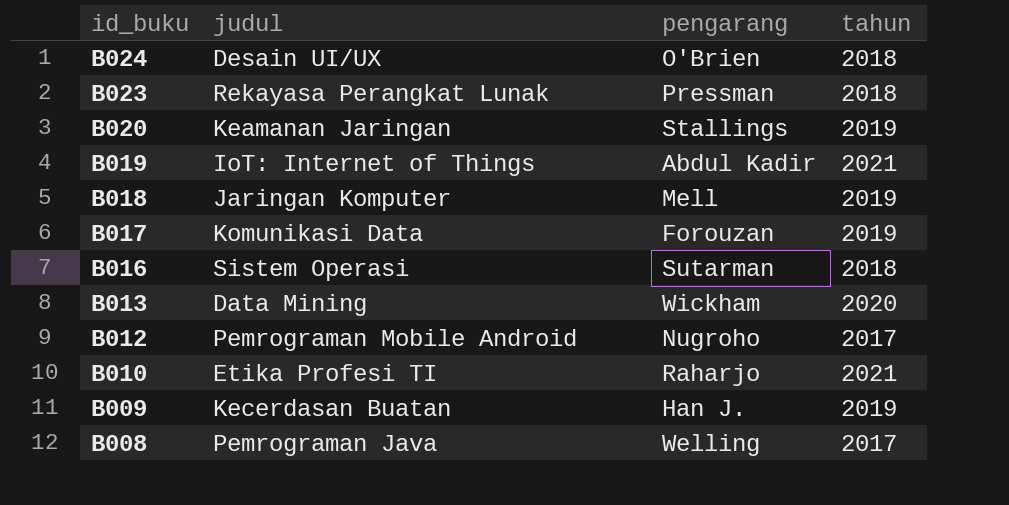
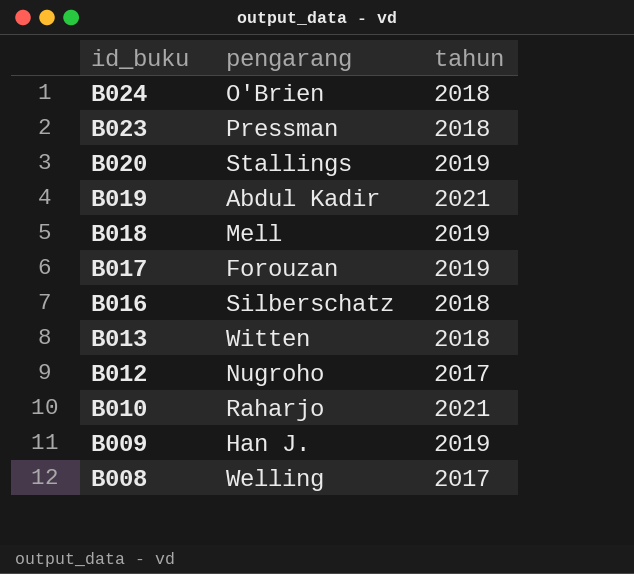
column judul | position: 2 -> none
B016 | pengarang: Sutarman -> Silberschatz
B013 | pengarang: Wickham -> Witten
B013 | tahun: 2020 -> 2018

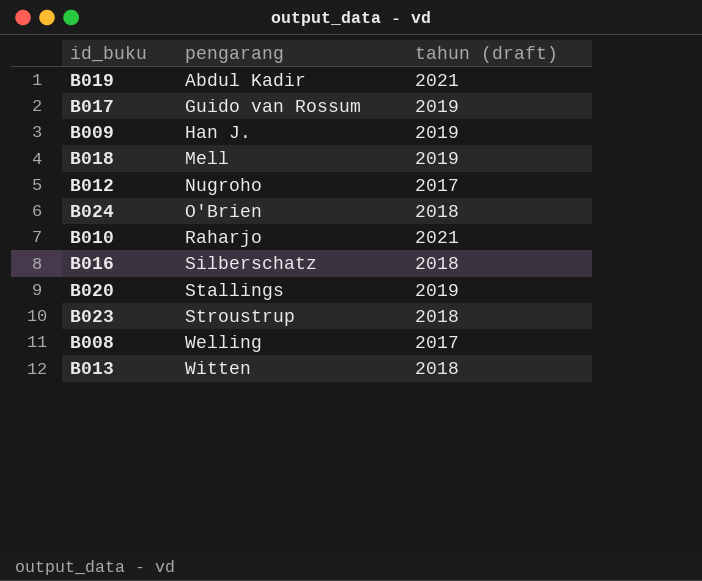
row order: id_buku descending -> pengarang ascending
column name: tahun -> tahun (draft)
B017 | pengarang: Forouzan -> Guido van Rossum
B023 | pengarang: Pressman -> Stroustrup

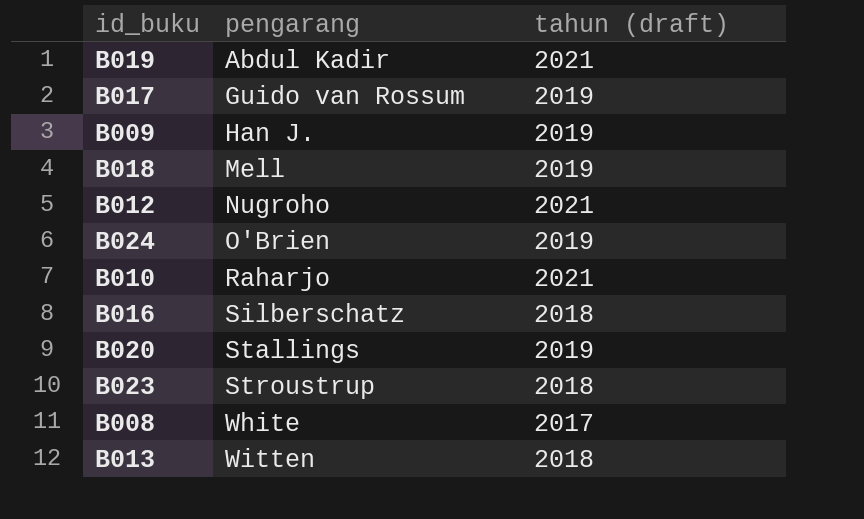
B012 | tahun (draft): 2017 -> 2021
B024 | tahun (draft): 2018 -> 2019
B008 | pengarang: Welling -> White

